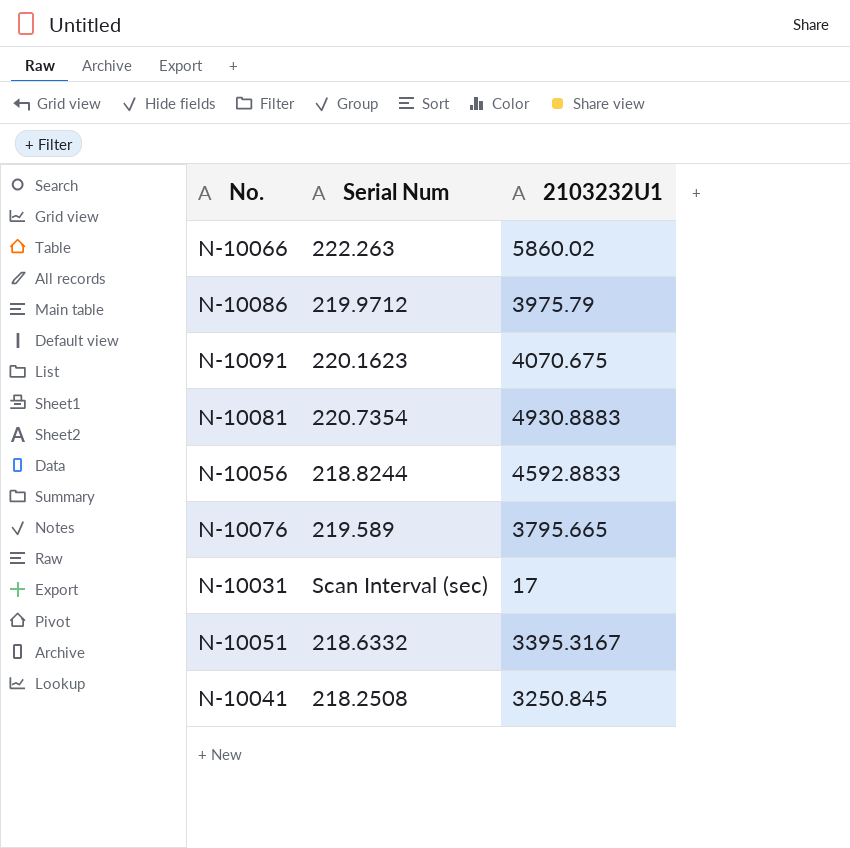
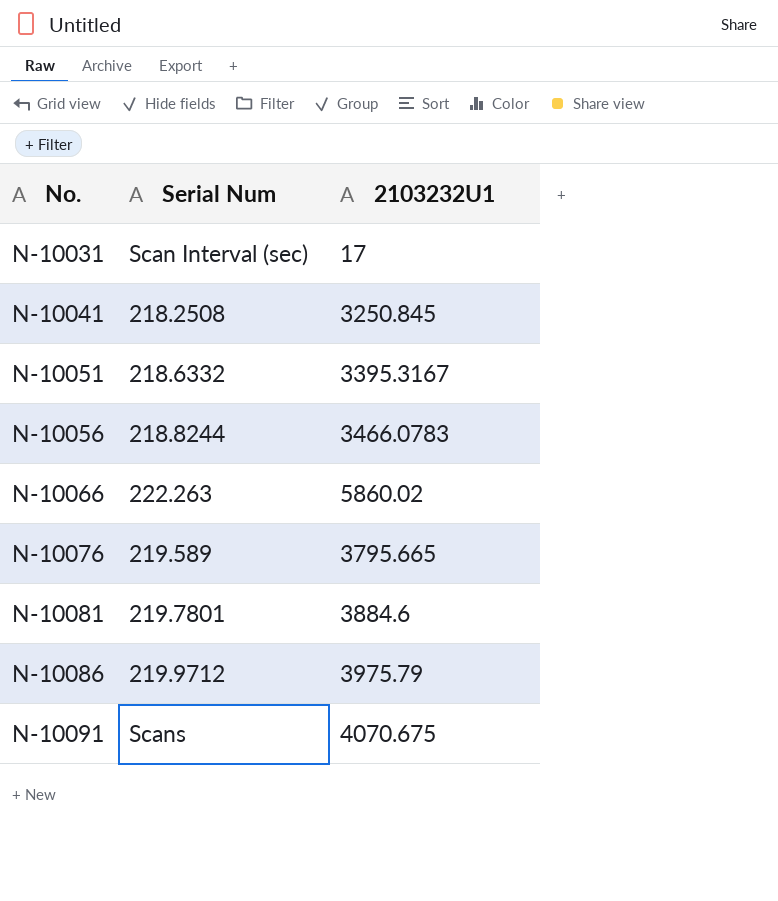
row order: none -> No. ascending
N-10056 | 2103232U1: 4592.8833 -> 3466.0783
N-10081 | Serial Num: 220.7354 -> 219.7801
N-10081 | 2103232U1: 4930.8883 -> 3884.6
N-10091 | Serial Num: 220.1623 -> Scans

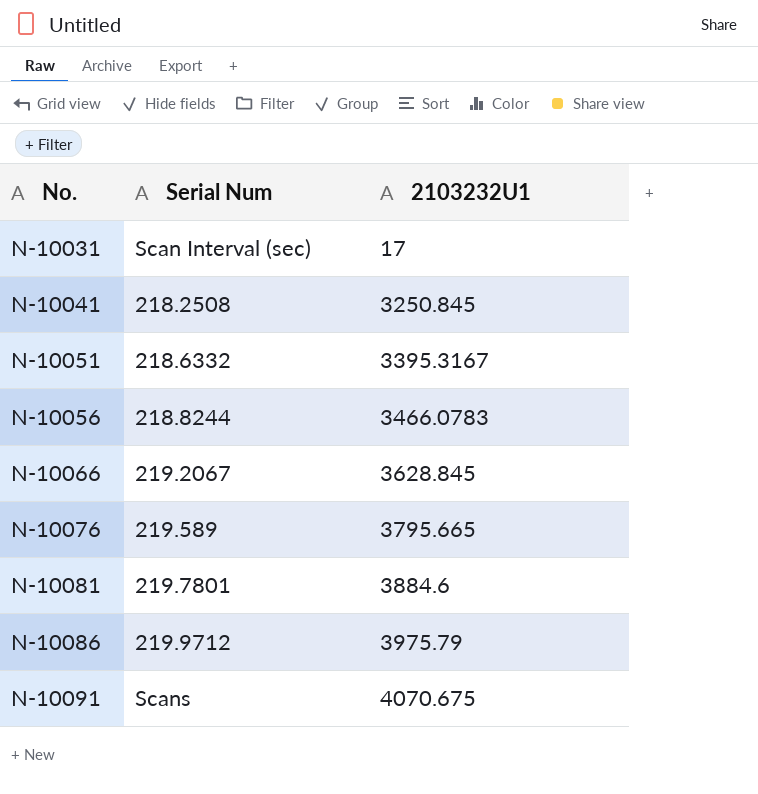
N-10066 | Serial Num: 222.263 -> 219.2067
N-10066 | 2103232U1: 5860.02 -> 3628.845

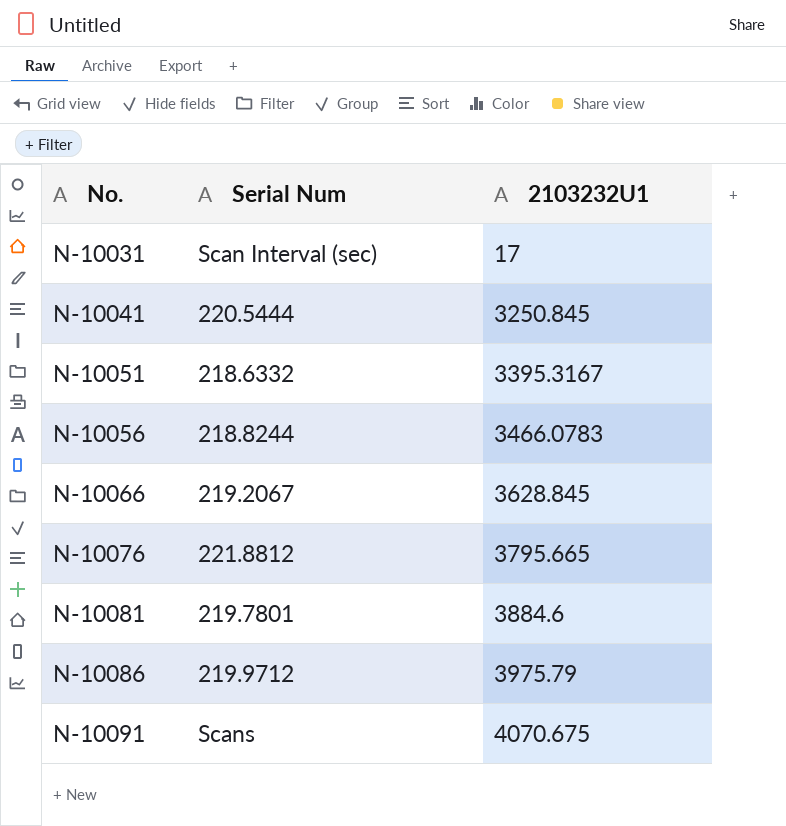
N-10041 | Serial Num: 218.2508 -> 220.5444
N-10076 | Serial Num: 219.589 -> 221.8812

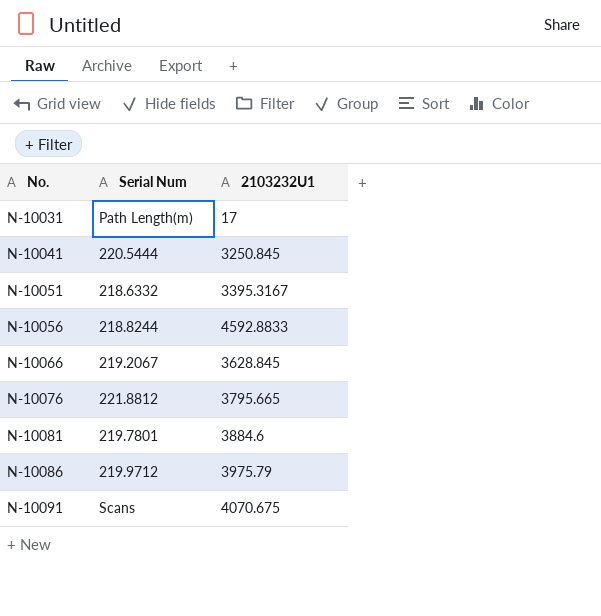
N-10031 | Serial Num: Scan Interval (sec) -> Path Length(m)
N-10056 | 2103232U1: 3466.0783 -> 4592.8833

